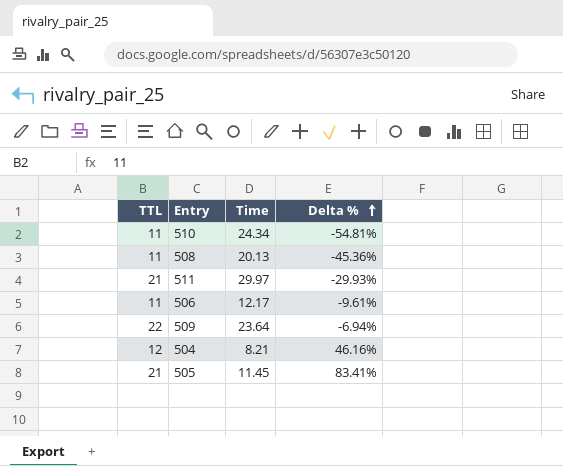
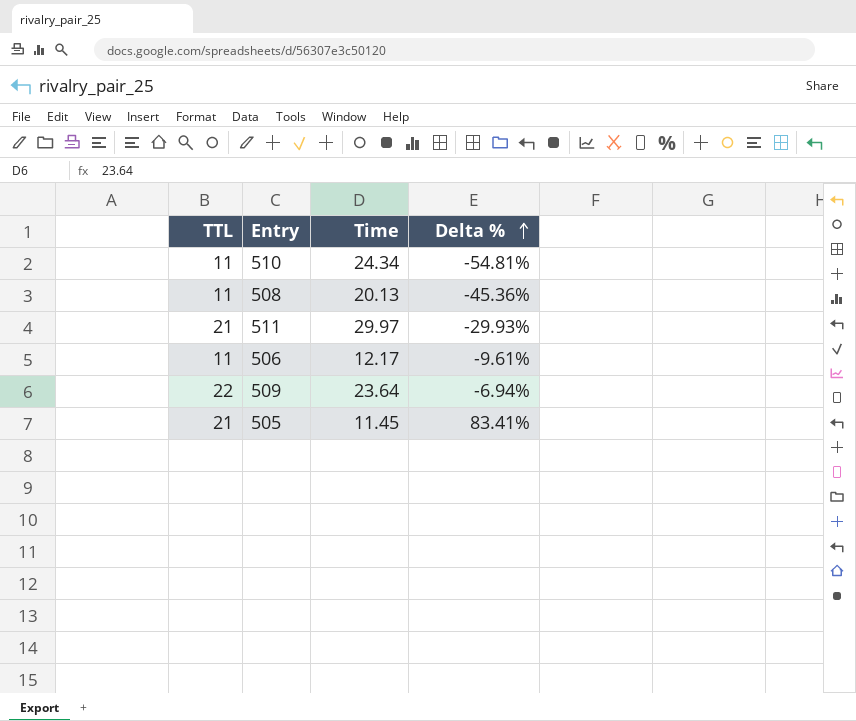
row 504: 12 | 8.21 | 46.16% -> none

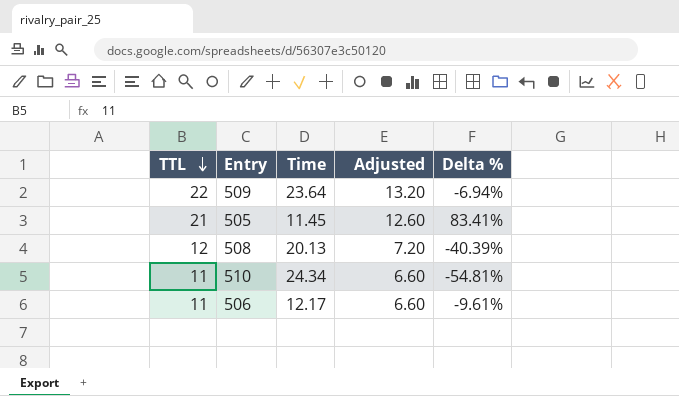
row order: Delta % ascending -> TTL descending
column Adjusted | formula: none -> [TTL] * 0.6
row 511: 21 | 29.97 | -29.93% -> none
508 | TTL: 11 -> 12
508 | Delta %: -45.36% -> -40.39%

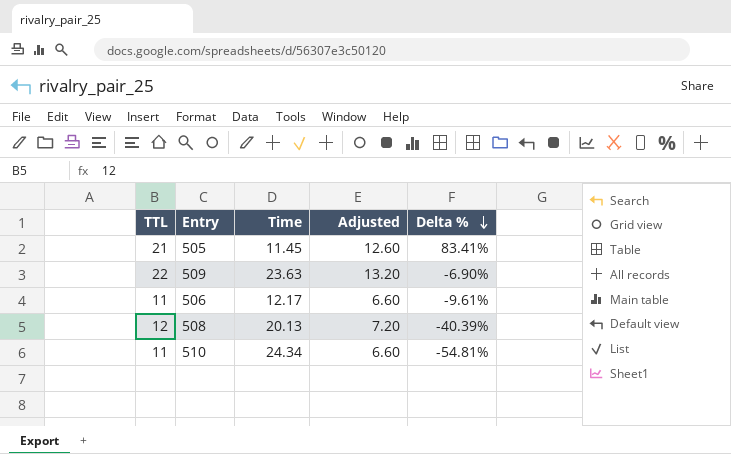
row order: TTL descending -> Delta % descending
509 | Time: 23.64 -> 23.63
509 | Delta %: -6.94% -> -6.90%

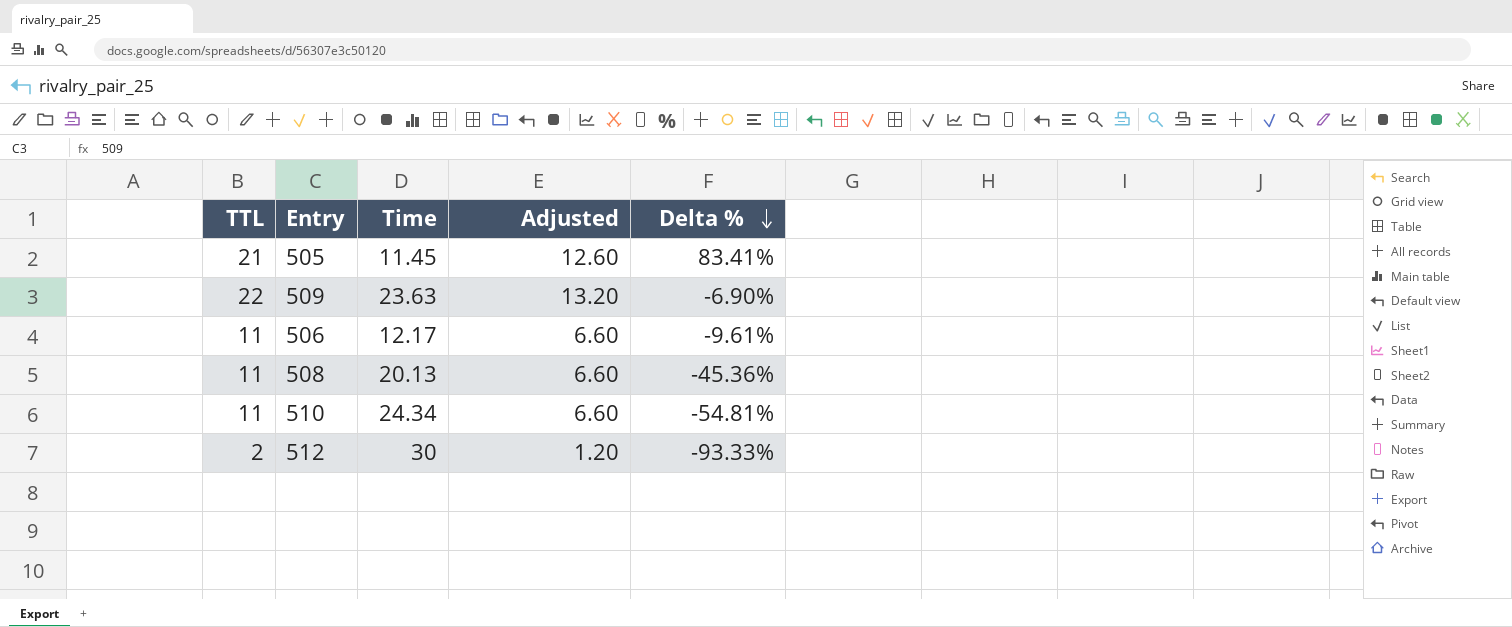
508 | TTL: 12 -> 11
508 | Adjusted: 7.20 -> 6.60
508 | Delta %: -40.39% -> -45.36%
row 512: none -> 2 | 30 | 1.20 | -93.33%

